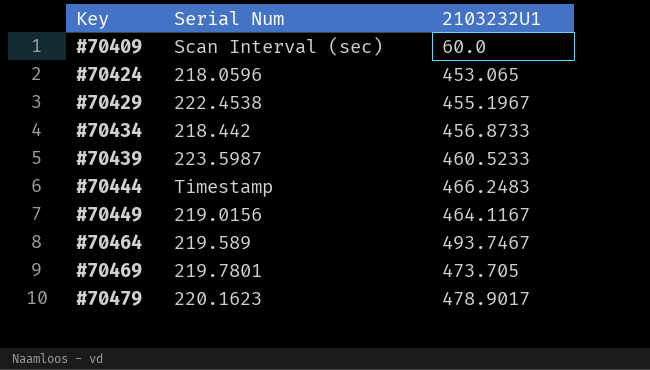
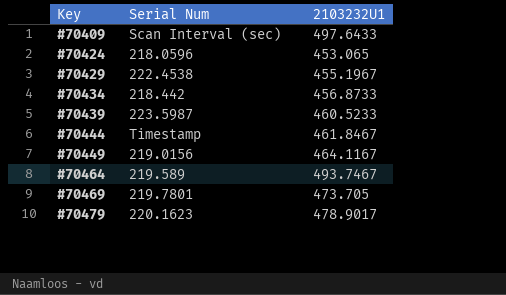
#70409 | 2103232U1: 60.0 -> 497.6433
#70444 | 2103232U1: 466.2483 -> 461.8467

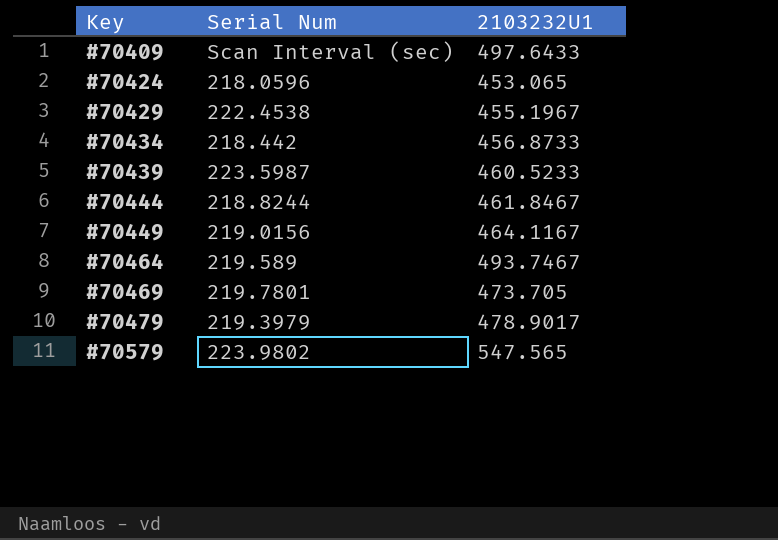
#70444 | Serial Num: Timestamp -> 218.8244
#70479 | Serial Num: 220.1623 -> 219.3979
row #70579: none -> 223.9802 | 547.565

